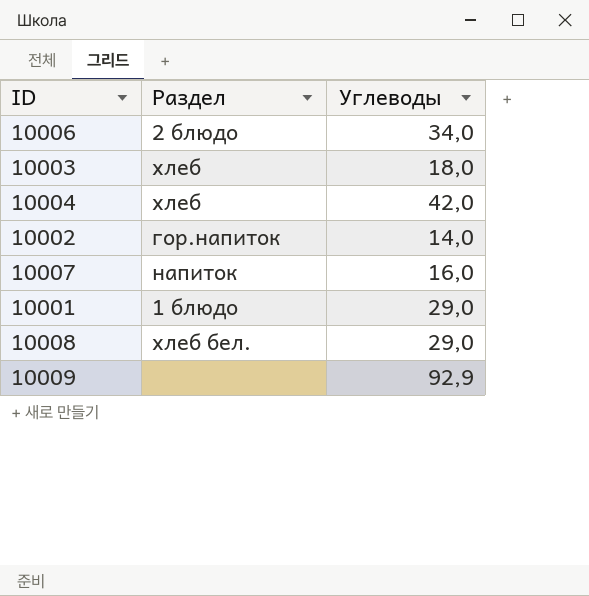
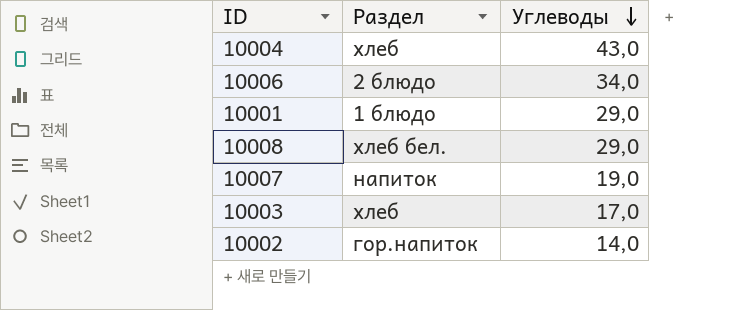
row order: none -> Углеводы descending
row 10009: none | 92,9 -> none
10004 | Углеводы: 42,0 -> 43,0
10007 | Углеводы: 16,0 -> 19,0
10003 | Углеводы: 18,0 -> 17,0

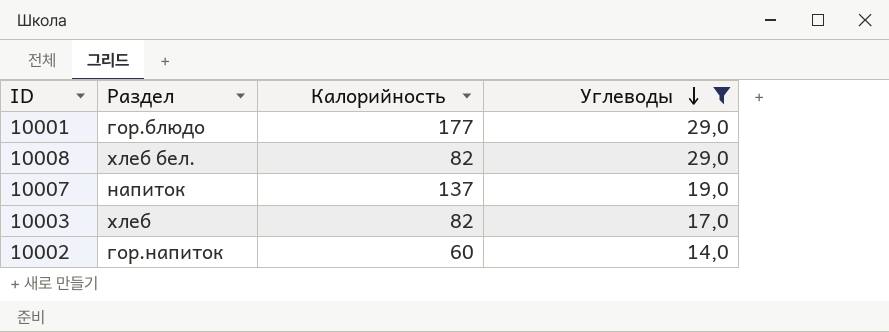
filter: none -> Углеводы <= 29,0
column Калорийность | position: none -> 3
10001 | Раздел: 1 блюдо -> гор.блюдо

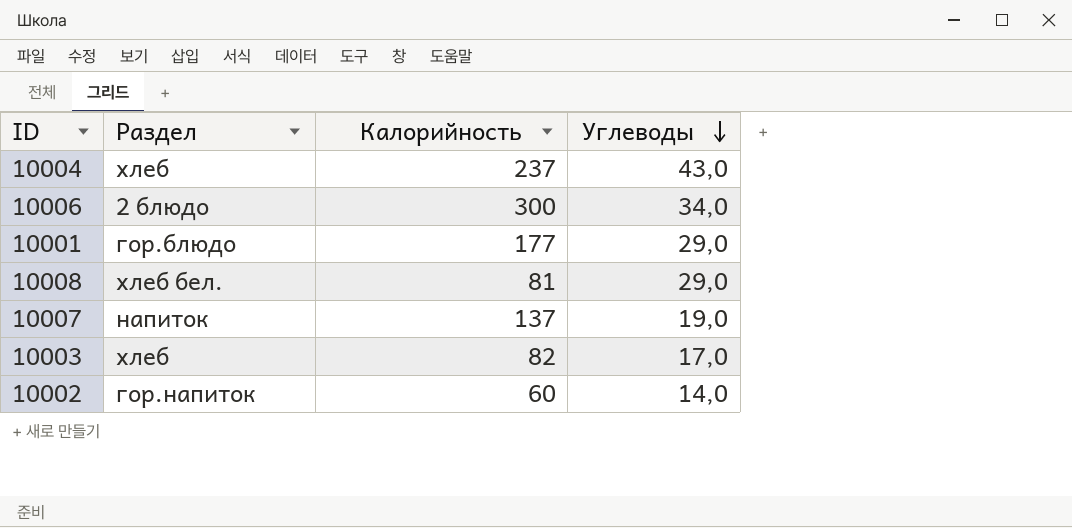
filter: Углеводы <= 29,0 -> none
10008 | Калорийность: 82 -> 81

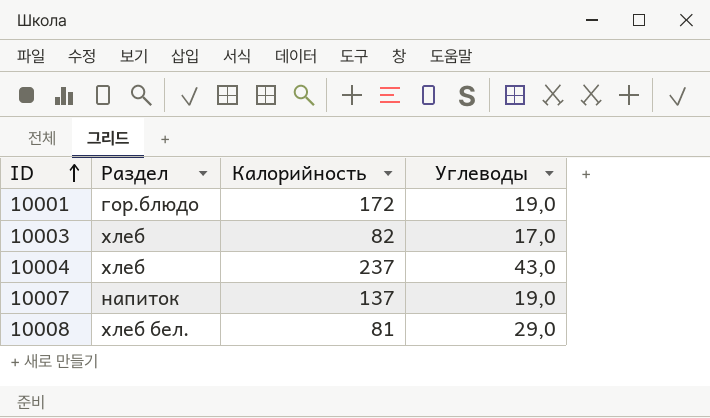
row order: Углеводы descending -> ID ascending
row 10006: 2 блюдо | 300 | 34,0 -> none
row 10002: гор.напиток | 60 | 14,0 -> none
10001 | Калорийность: 177 -> 172
10001 | Углеводы: 29,0 -> 19,0

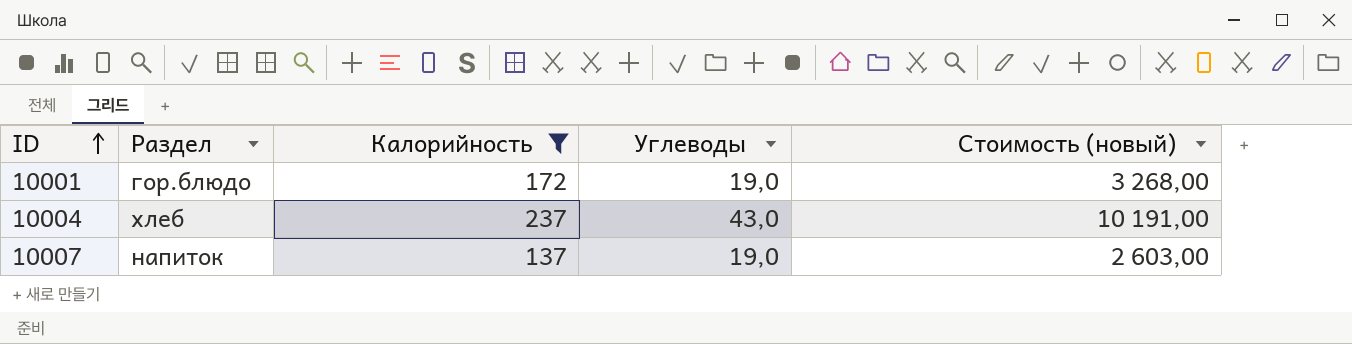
filter: none -> Калорийность >= 137
column Стоимость (новый) | formula: none -> [Калорийность] * [Углеводы]

